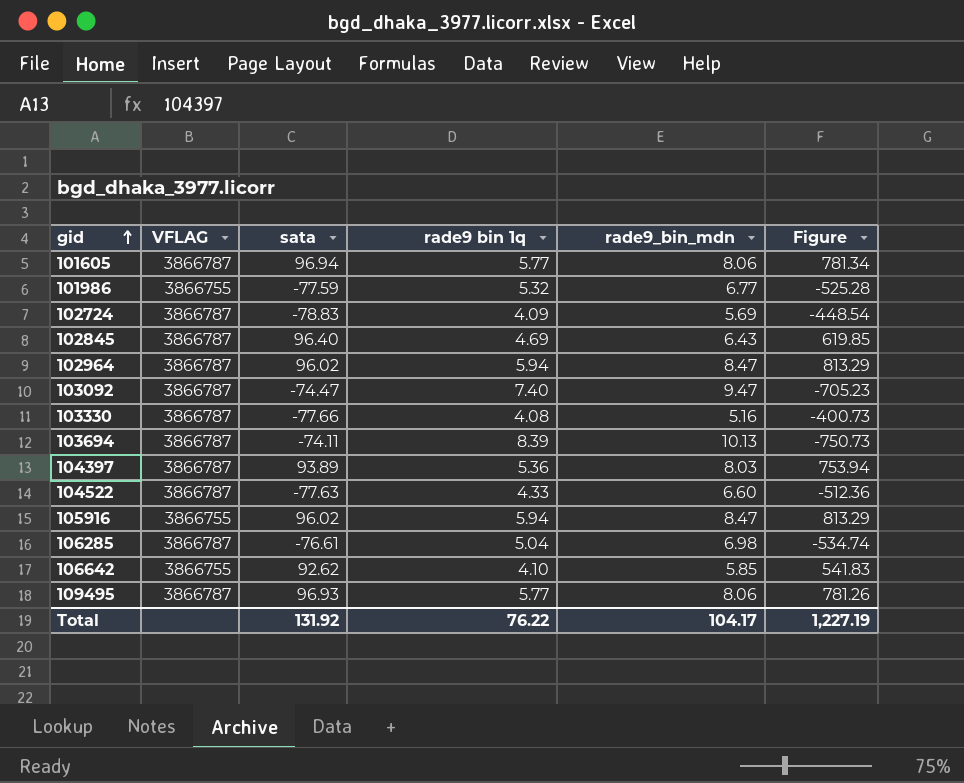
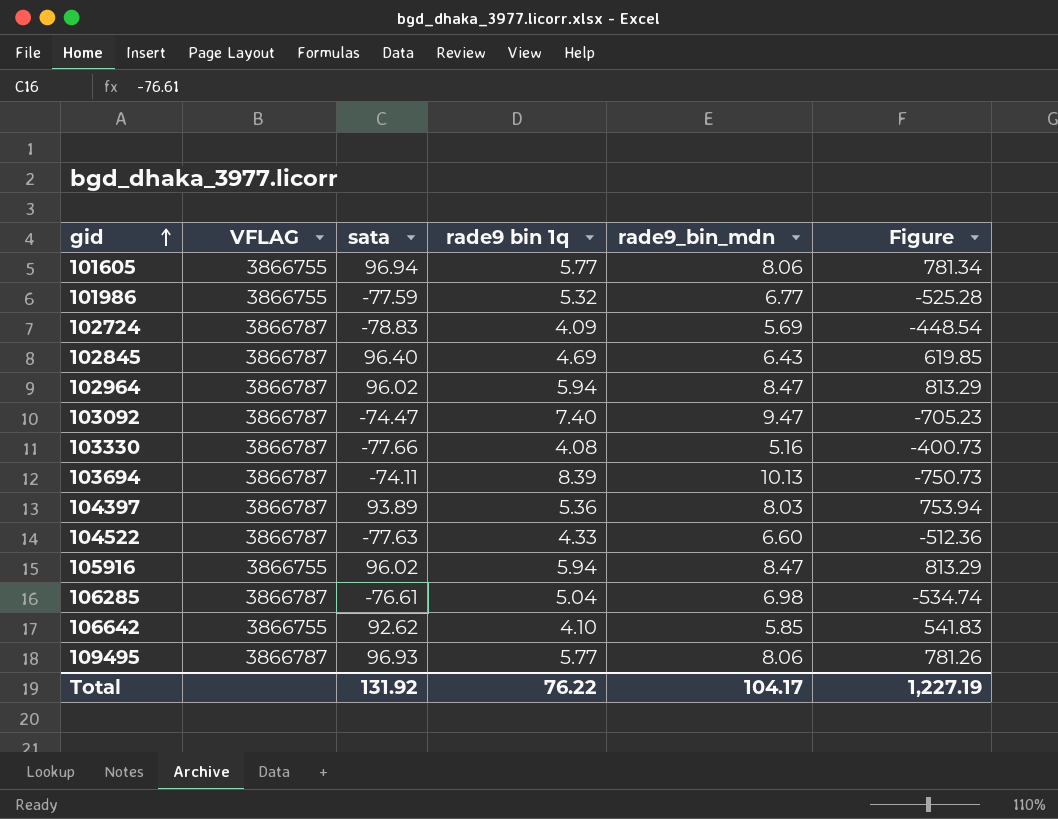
101605 | VFLAG: 3866787 -> 3866755

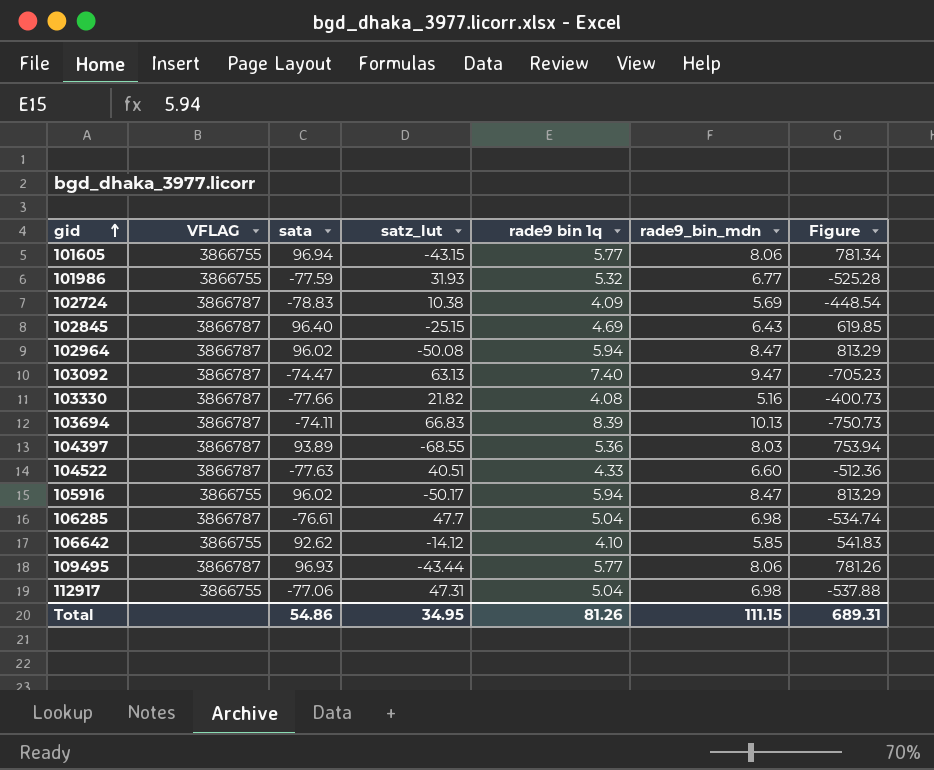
column satz_lut | position: none -> 4
row 112917: none -> 3866755 | -77.06 | 47.31 | 5.04 | 6.98 | -537.88
Total | sata: 131.92 -> 54.86
Total | rade9 bin 1q: 76.22 -> 81.26
Total | rade9_bin_mdn: 104.17 -> 111.15
Total | Figure: 1,227.19 -> 689.31

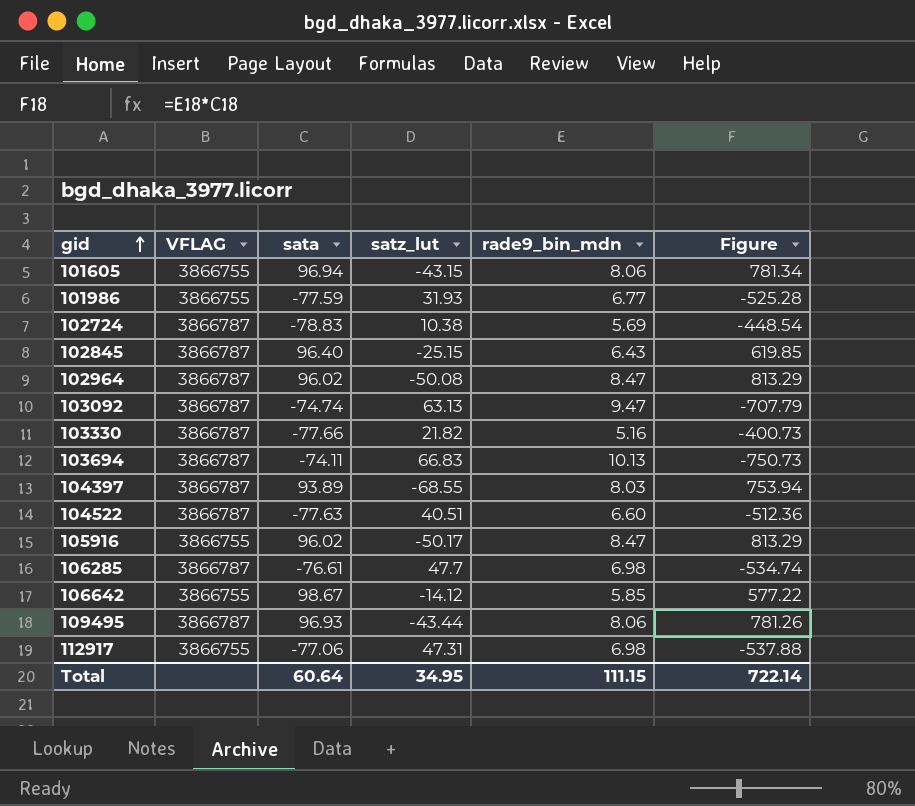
column rade9 bin 1q | position: 5 -> none
103092 | sata: -74.47 -> -74.74
103092 | Figure: -705.23 -> -707.79
106642 | sata: 92.62 -> 98.67
106642 | Figure: 541.83 -> 577.22
Total | sata: 54.86 -> 60.64
Total | Figure: 689.31 -> 722.14

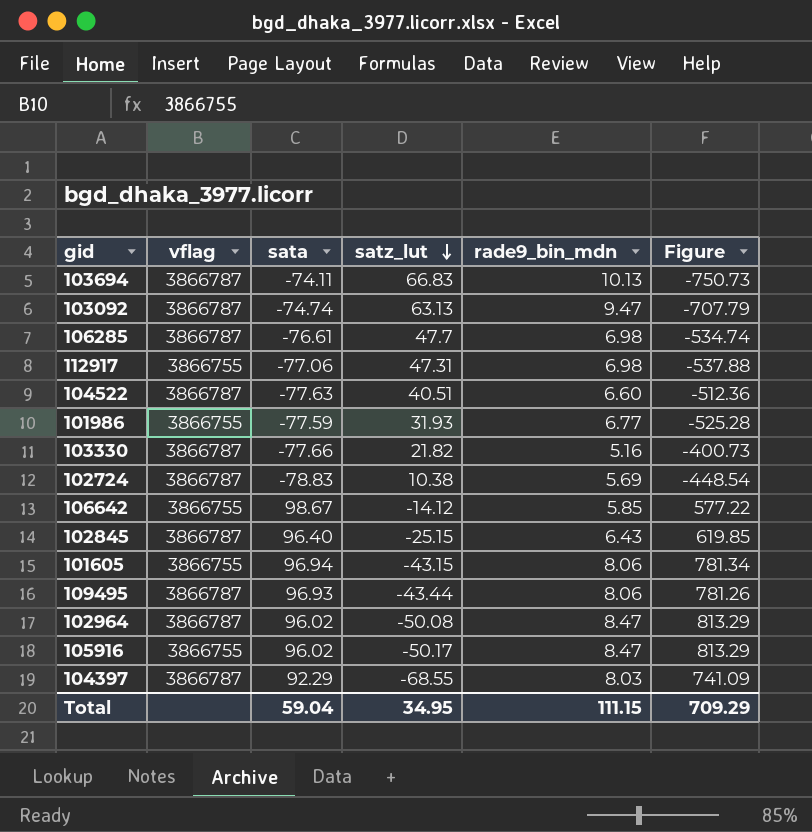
row order: gid ascending -> satz_lut descending
column name: VFLAG -> vflag
104397 | sata: 93.89 -> 92.29
104397 | Figure: 753.94 -> 741.09
Total | sata: 60.64 -> 59.04
Total | Figure: 722.14 -> 709.29

